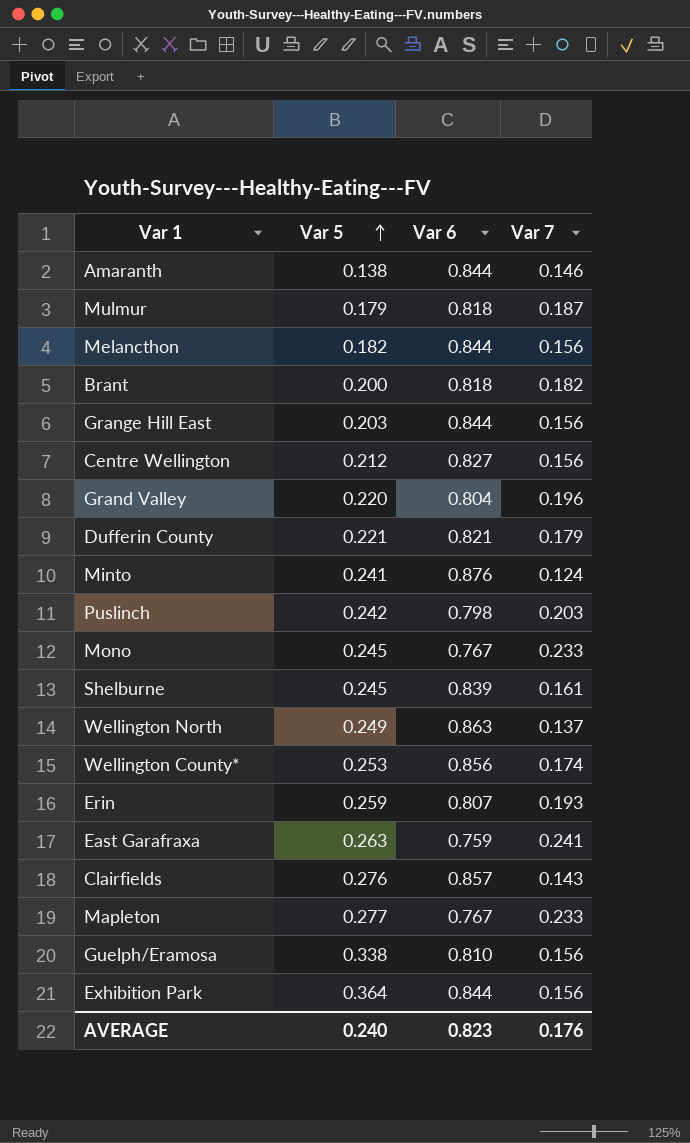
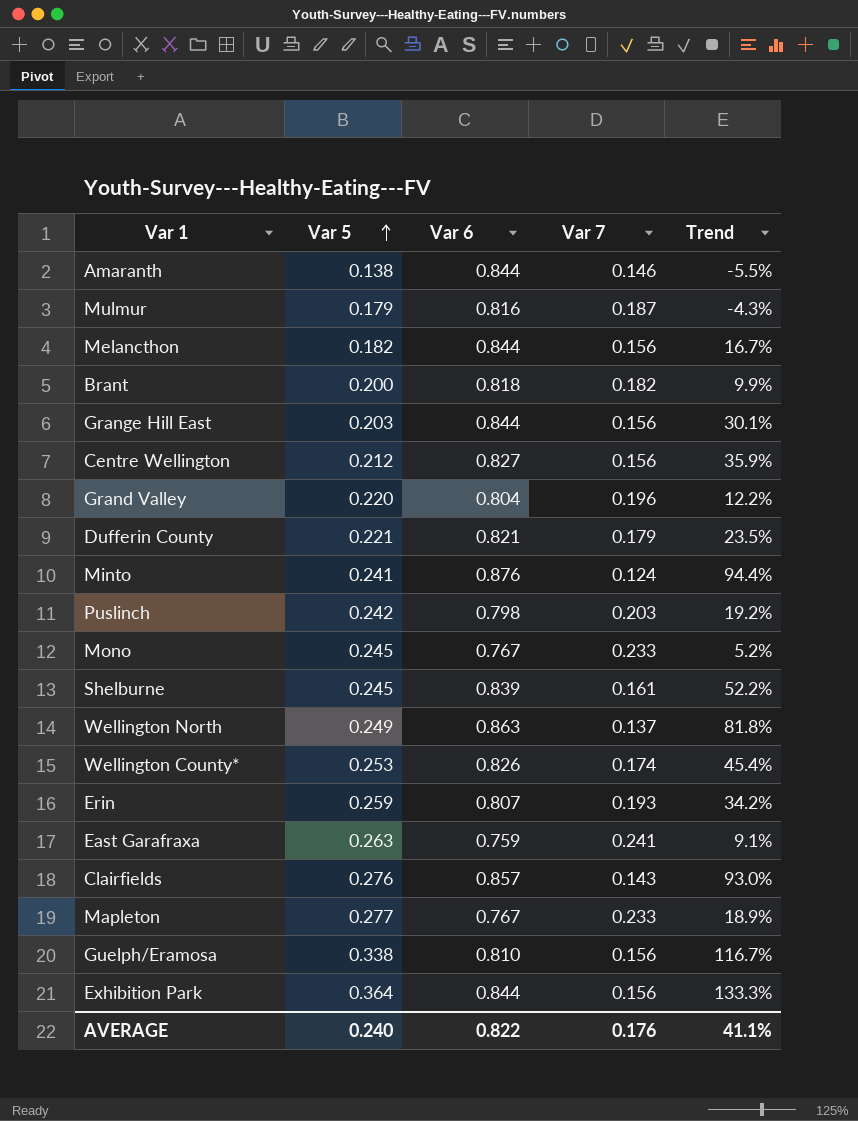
column Trend | formula: none -> ([Var 5] - [Var 7]) / [Var 7]
Mulmur | Var 6: 0.818 -> 0.816
Wellington County* | Var 6: 0.856 -> 0.826
AVERAGE | Var 6: 0.823 -> 0.822

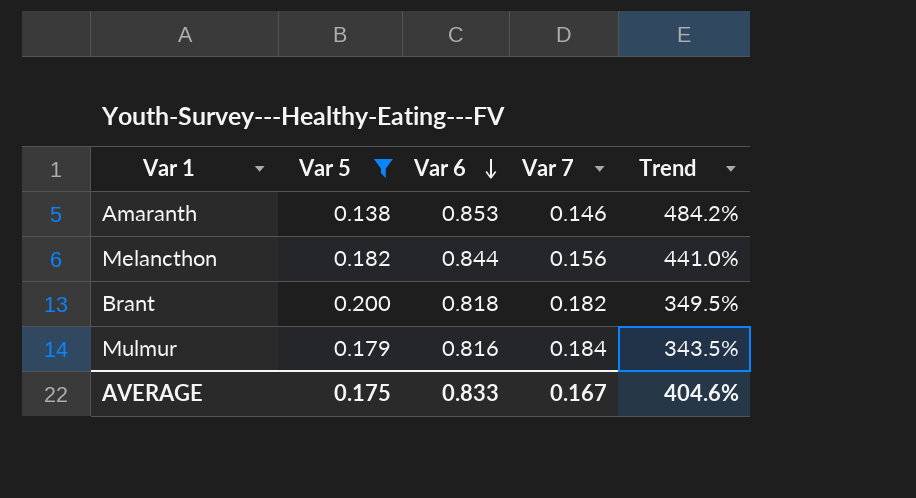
filter: none -> Var 5 <= 0.200
row order: Var 5 ascending -> Var 6 descending
column Trend | formula: ([Var 5] - [Var 7]) / [Var 7] -> ([Var 6] - [Var 7]) / [Var 7]
Amaranth | Var 6: 0.844 -> 0.853
Mulmur | Var 7: 0.187 -> 0.184
AVERAGE | Var 5: 0.240 -> 0.175
AVERAGE | Var 6: 0.822 -> 0.833
AVERAGE | Var 7: 0.176 -> 0.167
AVERAGE | Trend: 41.1% -> 404.6%

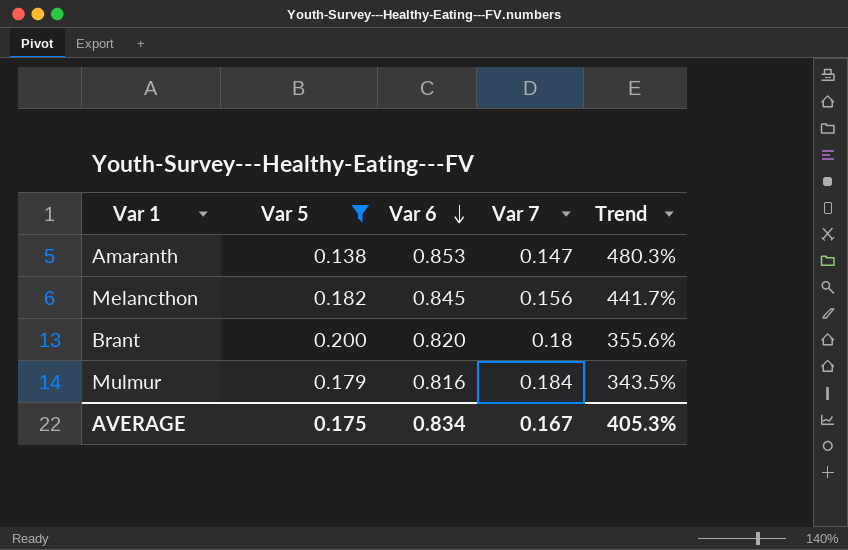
Amaranth | Var 7: 0.146 -> 0.147
Amaranth | Trend: 484.2% -> 480.3%
Melancthon | Var 6: 0.844 -> 0.845
Melancthon | Trend: 441.0% -> 441.7%
Brant | Var 6: 0.818 -> 0.820
Brant | Var 7: 0.182 -> 0.18
Brant | Trend: 349.5% -> 355.6%
AVERAGE | Var 6: 0.833 -> 0.834
AVERAGE | Trend: 404.6% -> 405.3%

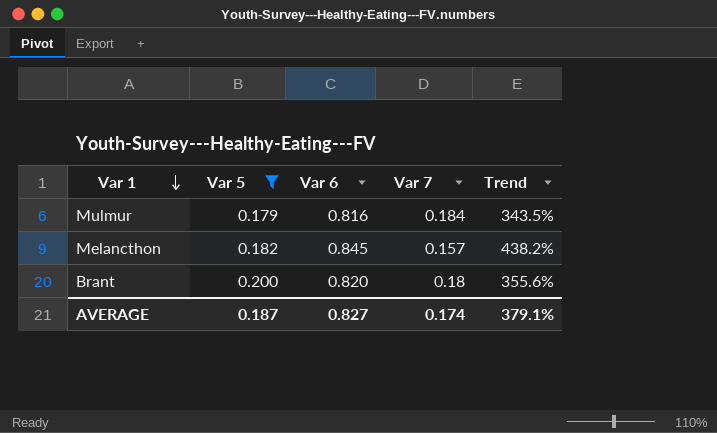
row order: Var 6 descending -> Var 1 descending
row Amaranth: 0.138 | 0.853 | 0.147 | 480.3% -> none
Melancthon | Var 7: 0.156 -> 0.157
Melancthon | Trend: 441.7% -> 438.2%
AVERAGE | Var 5: 0.175 -> 0.187
AVERAGE | Var 6: 0.834 -> 0.827
AVERAGE | Var 7: 0.167 -> 0.174
AVERAGE | Trend: 405.3% -> 379.1%

